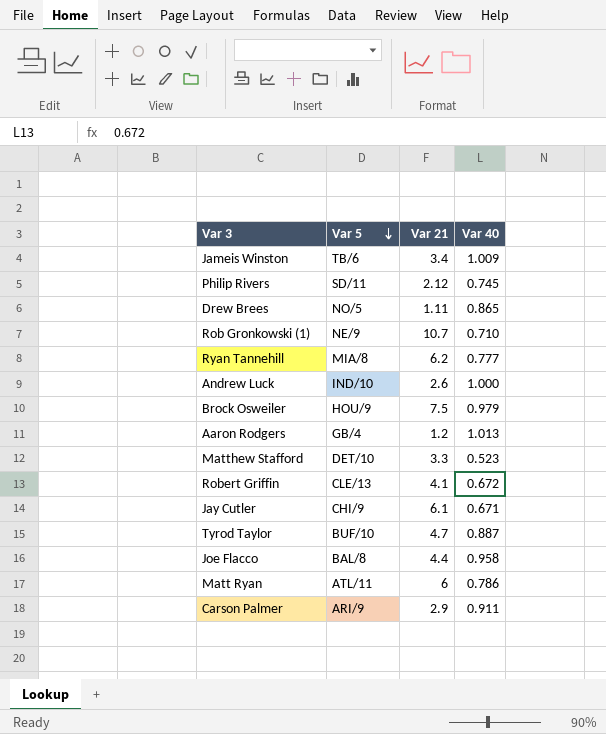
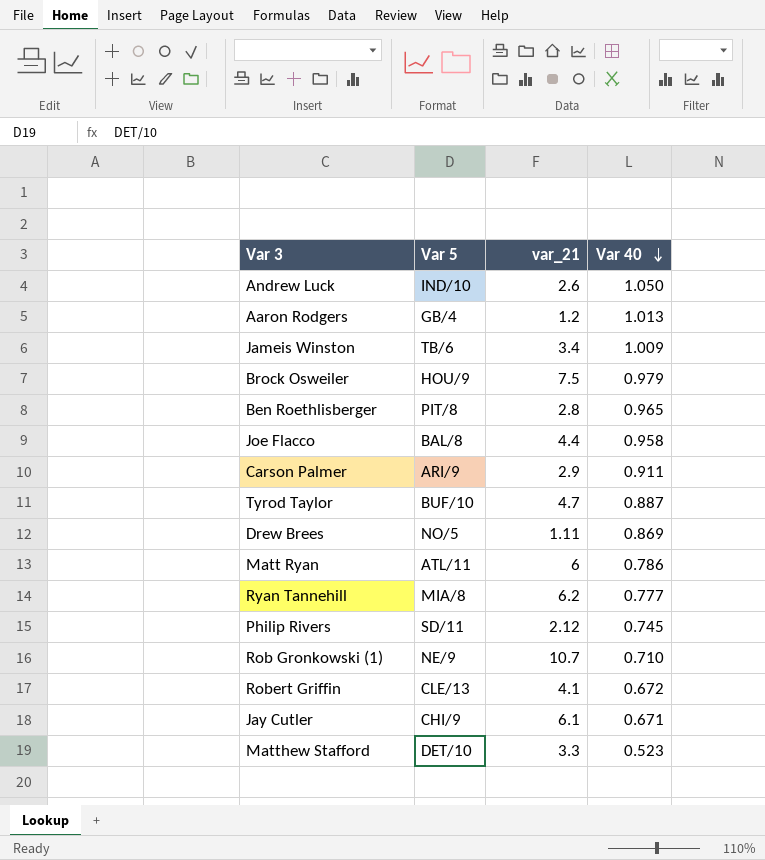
row order: Var 5 descending -> Var 40 descending
column name: Var 21 -> var_21
Andrew Luck | Var 40: 1.000 -> 1.050
row Ben Roethlisberger: none -> PIT/8 | 2.8 | 0.965
Drew Brees | Var 40: 0.865 -> 0.869

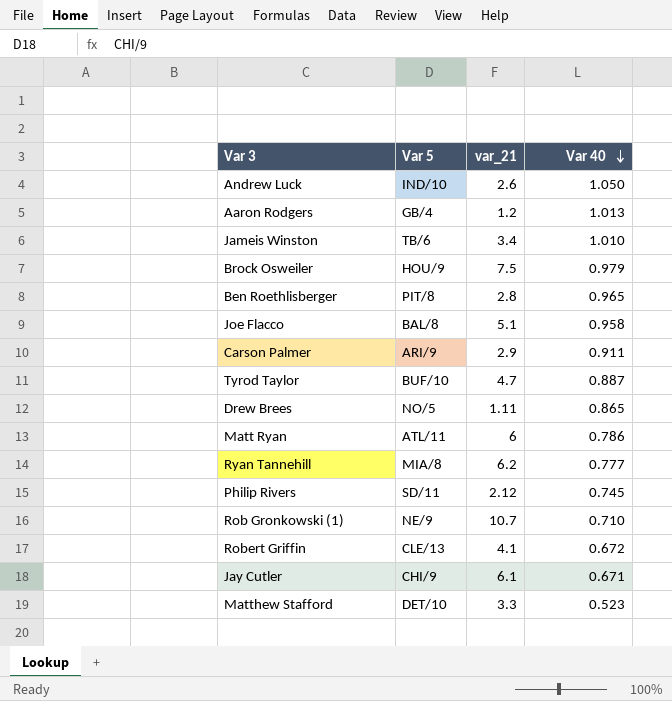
Jameis Winston | Var 40: 1.009 -> 1.010
Joe Flacco | var_21: 4.4 -> 5.1
Drew Brees | Var 40: 0.869 -> 0.865

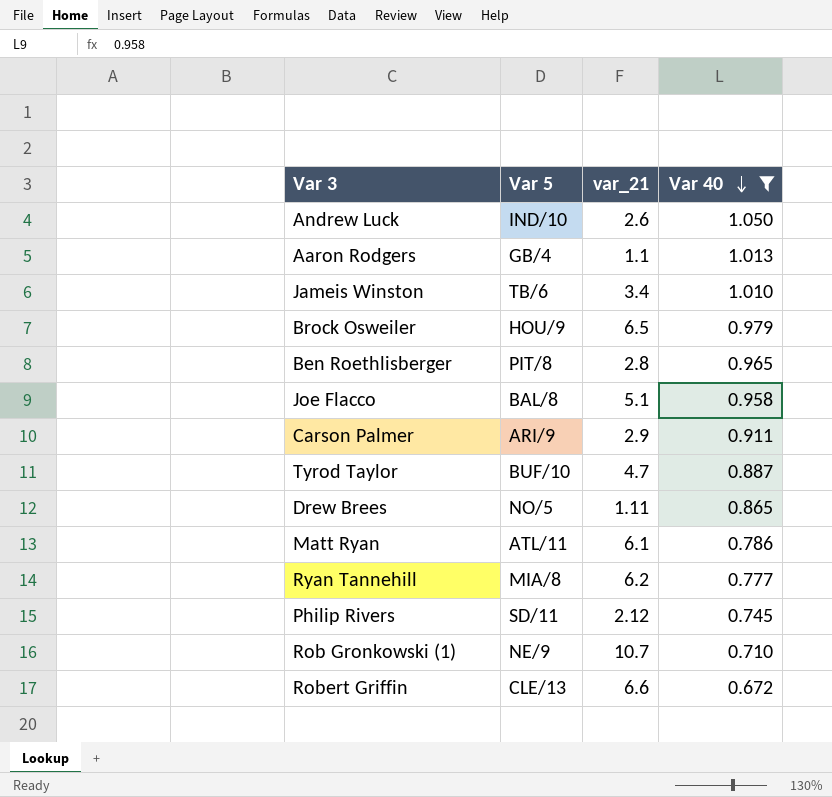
filter: none -> Var 40 >= 0.672
Aaron Rodgers | var_21: 1.2 -> 1.1
Brock Osweiler | var_21: 7.5 -> 6.5
Matt Ryan | var_21: 6 -> 6.1
Robert Griffin | var_21: 4.1 -> 6.6

